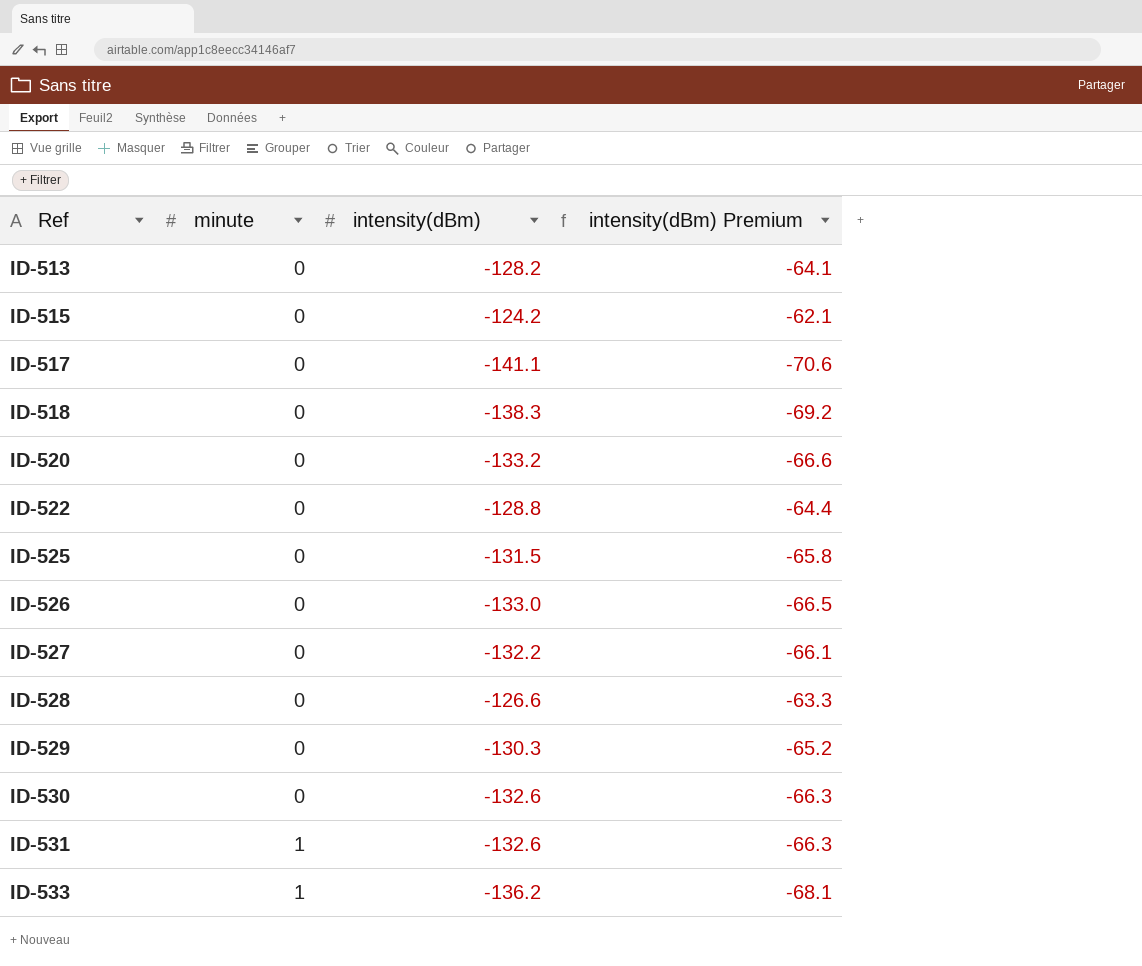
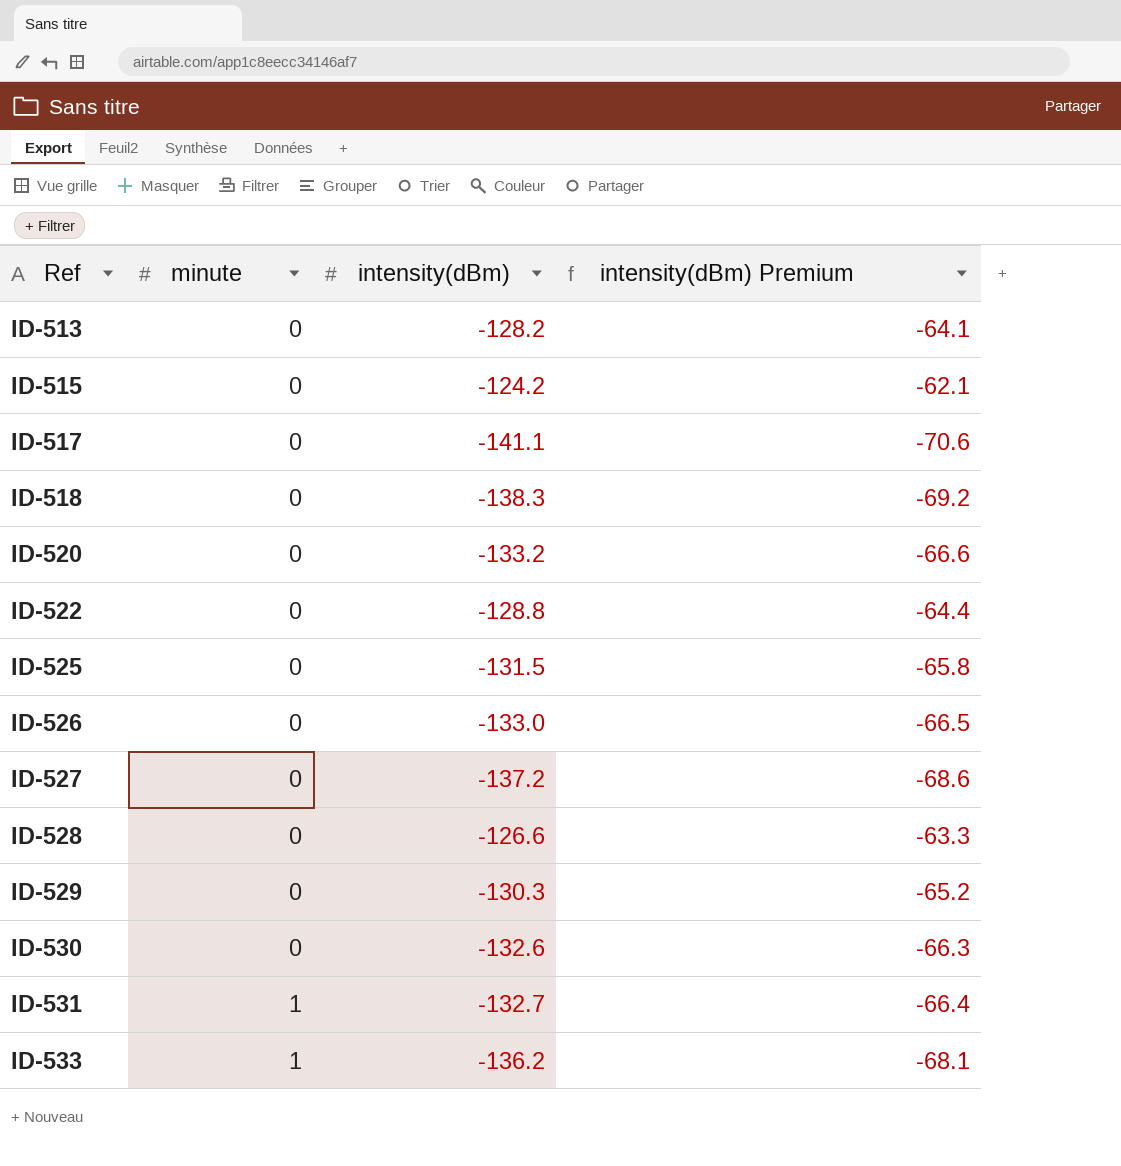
ID-527 | intensity(dBm): -132.2 -> -137.2
ID-527 | intensity(dBm) Premium: -66.1 -> -68.6
ID-531 | intensity(dBm): -132.6 -> -132.7
ID-531 | intensity(dBm) Premium: -66.3 -> -66.4

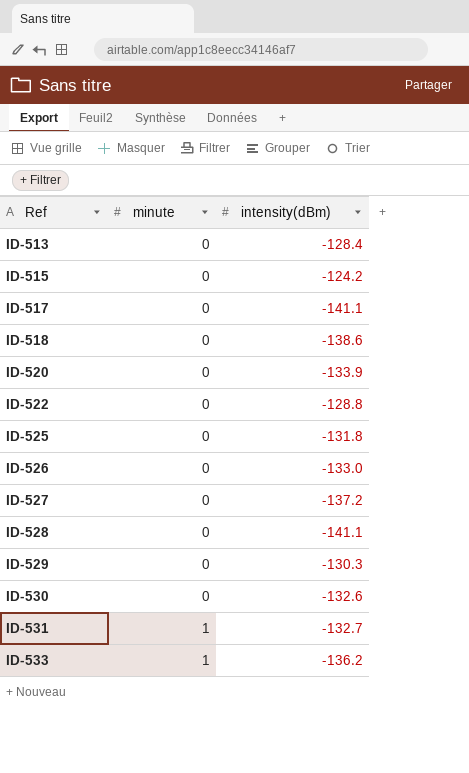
column intensity(dBm) Premium | formula: [intensity(dBm)] * 0.5 -> none
ID-513 | intensity(dBm): -128.2 -> -128.4
ID-518 | intensity(dBm): -138.3 -> -138.6
ID-520 | intensity(dBm): -133.2 -> -133.9
ID-525 | intensity(dBm): -131.5 -> -131.8
ID-528 | intensity(dBm): -126.6 -> -141.1

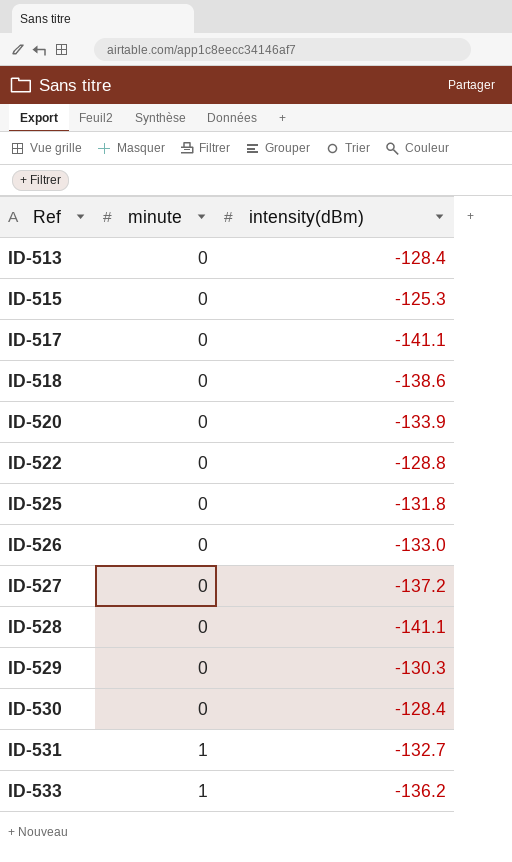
ID-515 | intensity(dBm): -124.2 -> -125.3
ID-530 | intensity(dBm): -132.6 -> -128.4

